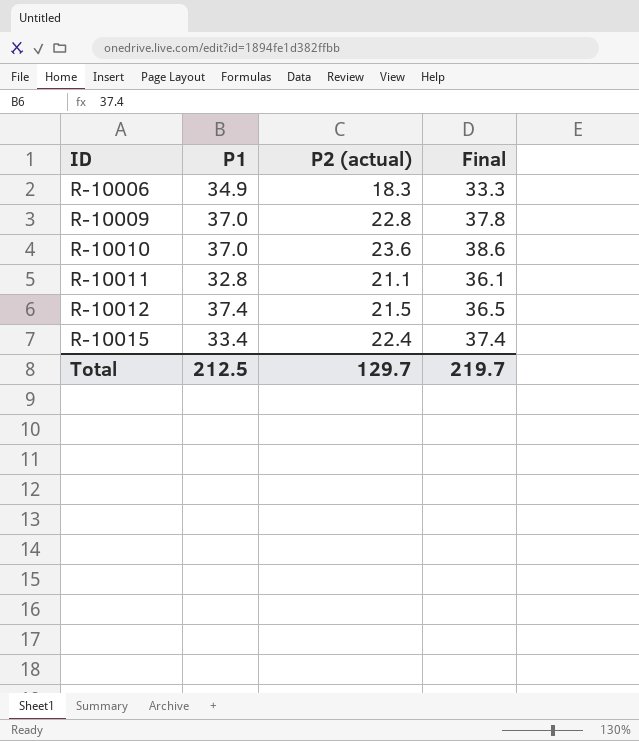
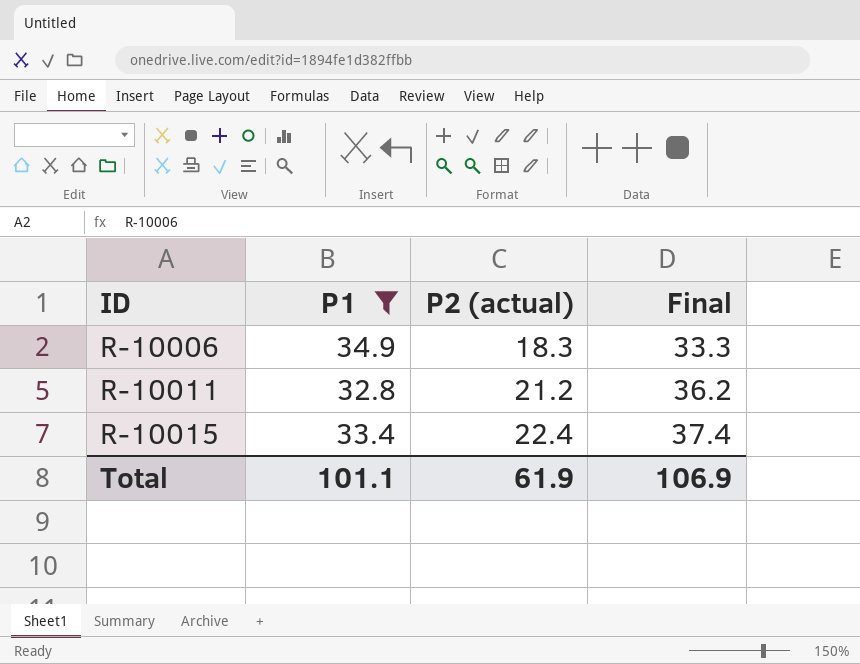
filter: none -> P1 <= 34.9
R-10011 | P2 (actual): 21.1 -> 21.2
R-10011 | Final: 36.1 -> 36.2
Total | P1: 212.5 -> 101.1
Total | P2 (actual): 129.7 -> 61.9
Total | Final: 219.7 -> 106.9

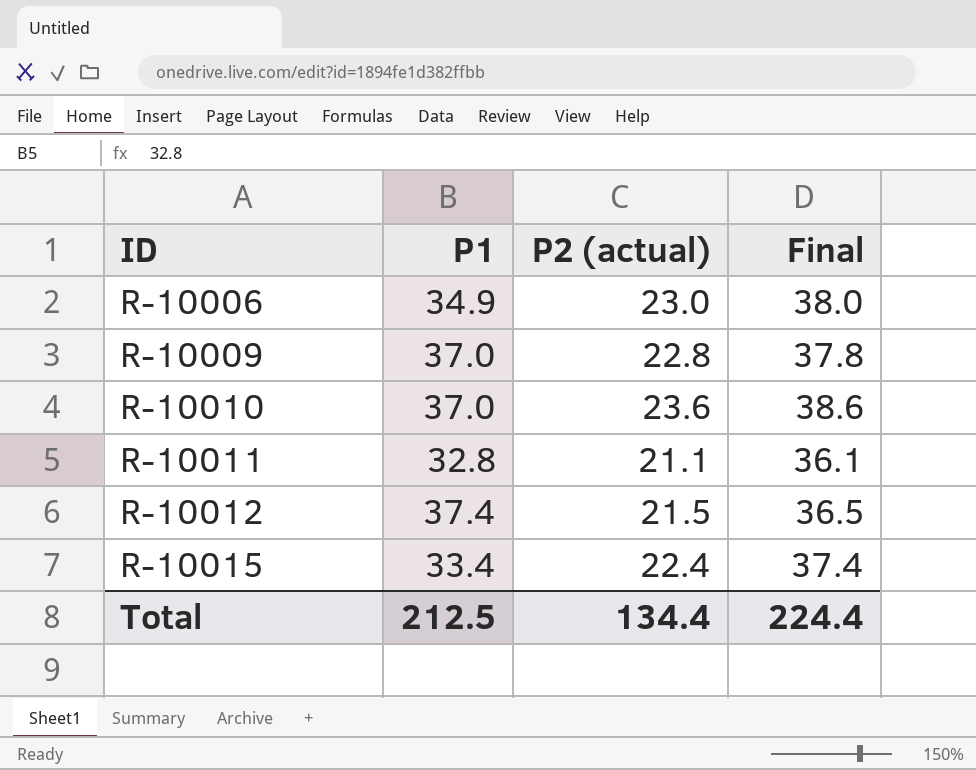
filter: P1 <= 34.9 -> none
R-10006 | P2 (actual): 18.3 -> 23.0
R-10006 | Final: 33.3 -> 38.0
R-10011 | P2 (actual): 21.2 -> 21.1
R-10011 | Final: 36.2 -> 36.1
Total | P1: 101.1 -> 212.5
Total | P2 (actual): 61.9 -> 134.4
Total | Final: 106.9 -> 224.4

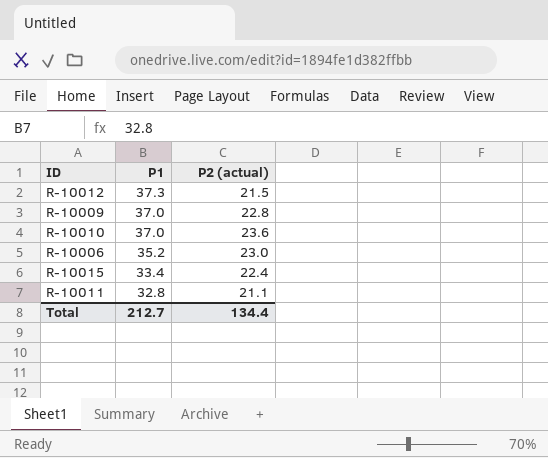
row order: ID ascending -> P1 descending
column Final | formula: [P2 (actual)] + 15 -> none
R-10012 | P1: 37.4 -> 37.3
R-10006 | P1: 34.9 -> 35.2
Total | P1: 212.5 -> 212.7

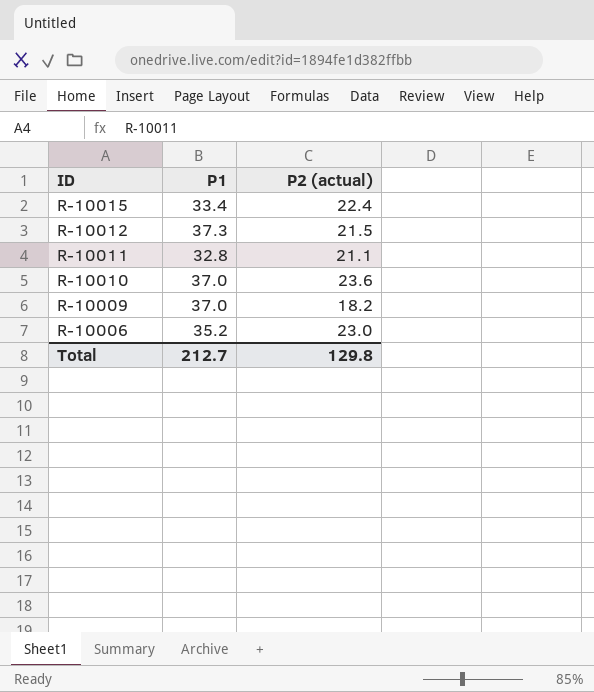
row order: P1 descending -> ID descending
R-10009 | P2 (actual): 22.8 -> 18.2
Total | P2 (actual): 134.4 -> 129.8

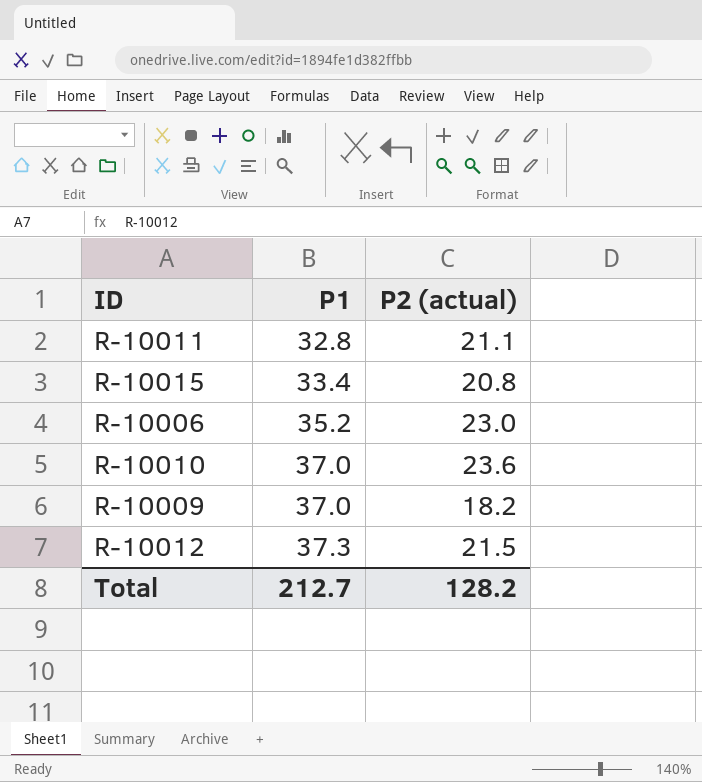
row order: ID descending -> P1 ascending
R-10015 | P2 (actual): 22.4 -> 20.8
Total | P2 (actual): 129.8 -> 128.2

